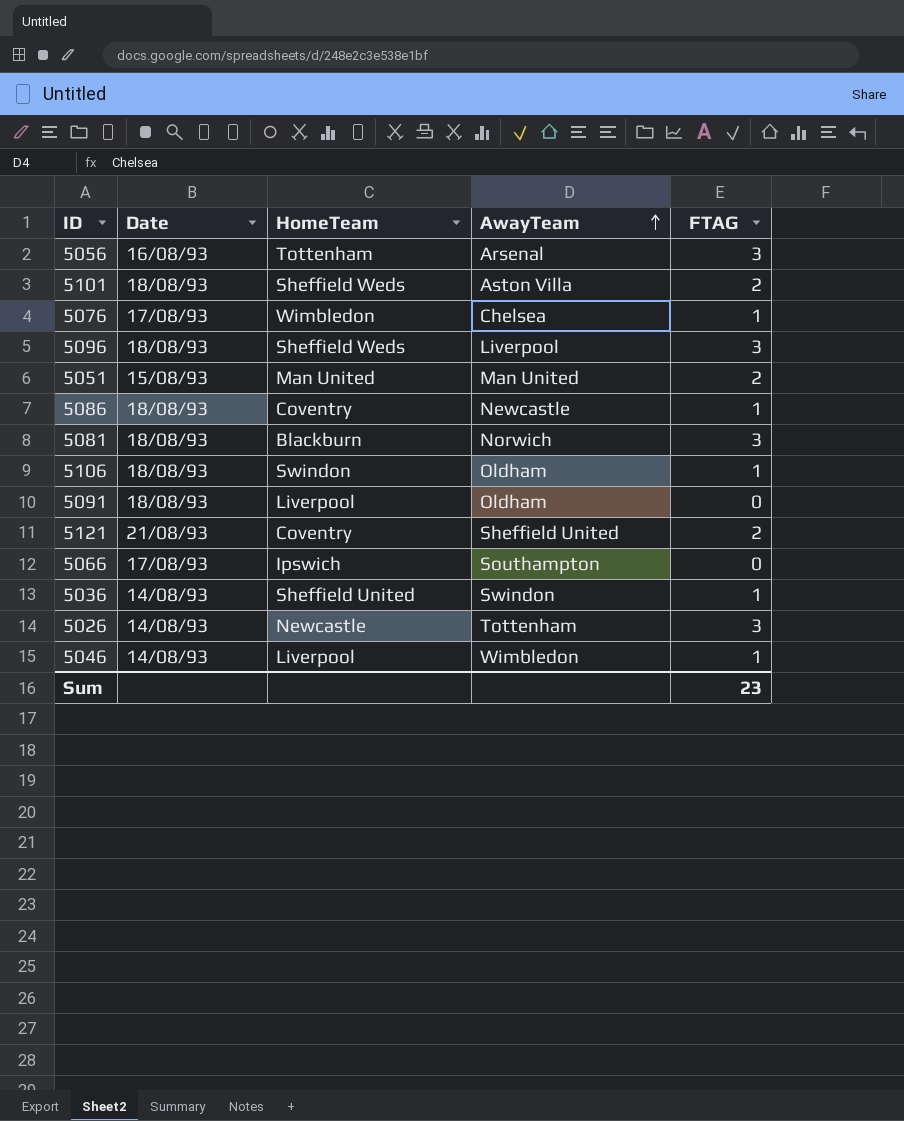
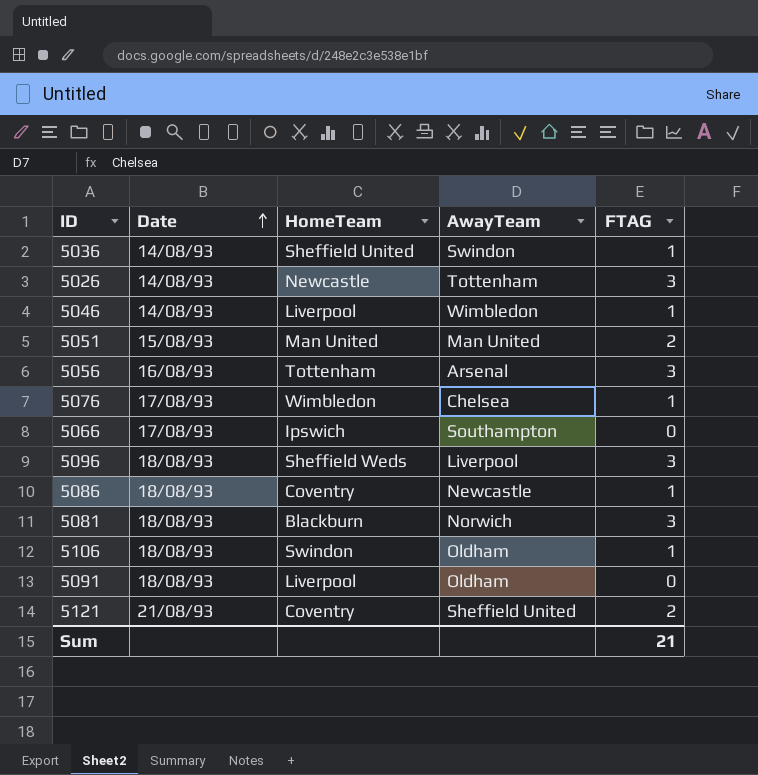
row order: AwayTeam ascending -> Date ascending
row 5101: 18/08/93 | Sheffield Weds | Aston Villa | 2 -> none
Sum | FTAG: 23 -> 21

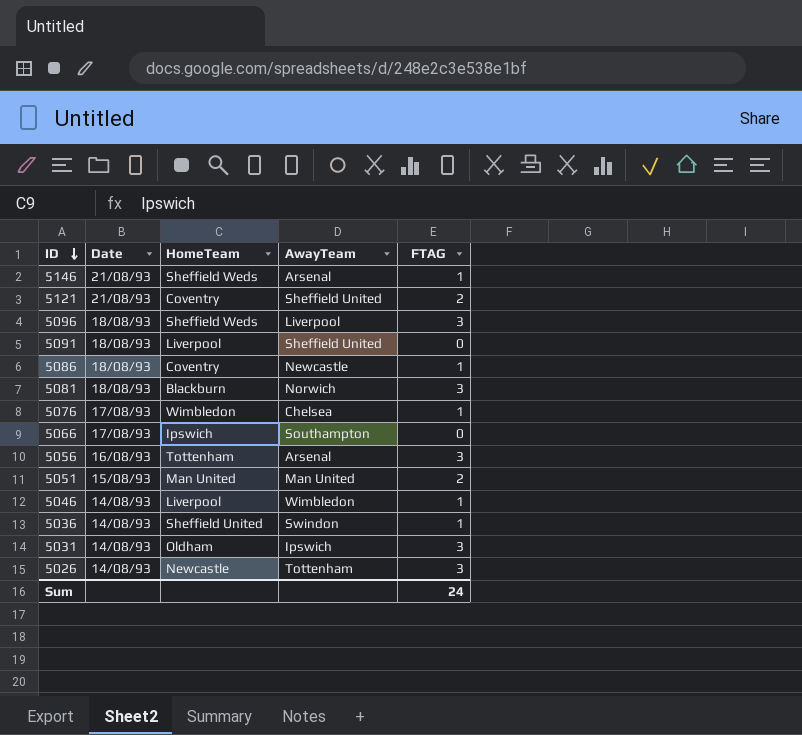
row order: Date ascending -> ID descending
row 5106: 18/08/93 | Swindon | Oldham | 1 -> none
row 5146: none -> 21/08/93 | Sheffield Weds | Arsenal | 1
5091 | AwayTeam: Oldham -> Sheffield United
row 5031: none -> 14/08/93 | Oldham | Ipswich | 3
Sum | FTAG: 21 -> 24

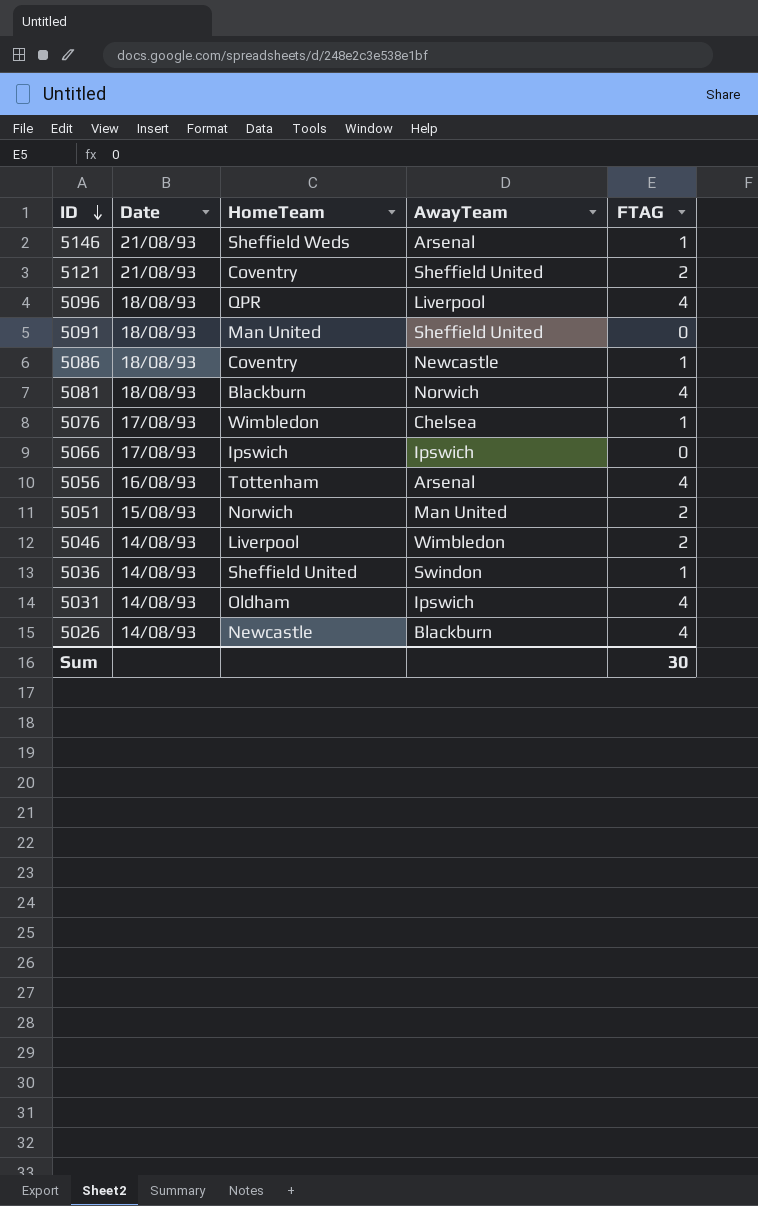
5096 | HomeTeam: Sheffield Weds -> QPR
5096 | FTAG: 3 -> 4
5091 | HomeTeam: Liverpool -> Man United
5081 | FTAG: 3 -> 4
5066 | AwayTeam: Southampton -> Ipswich
5056 | FTAG: 3 -> 4
5051 | HomeTeam: Man United -> Norwich
5046 | FTAG: 1 -> 2
5031 | FTAG: 3 -> 4
5026 | AwayTeam: Tottenham -> Blackburn
5026 | FTAG: 3 -> 4
Sum | FTAG: 24 -> 30

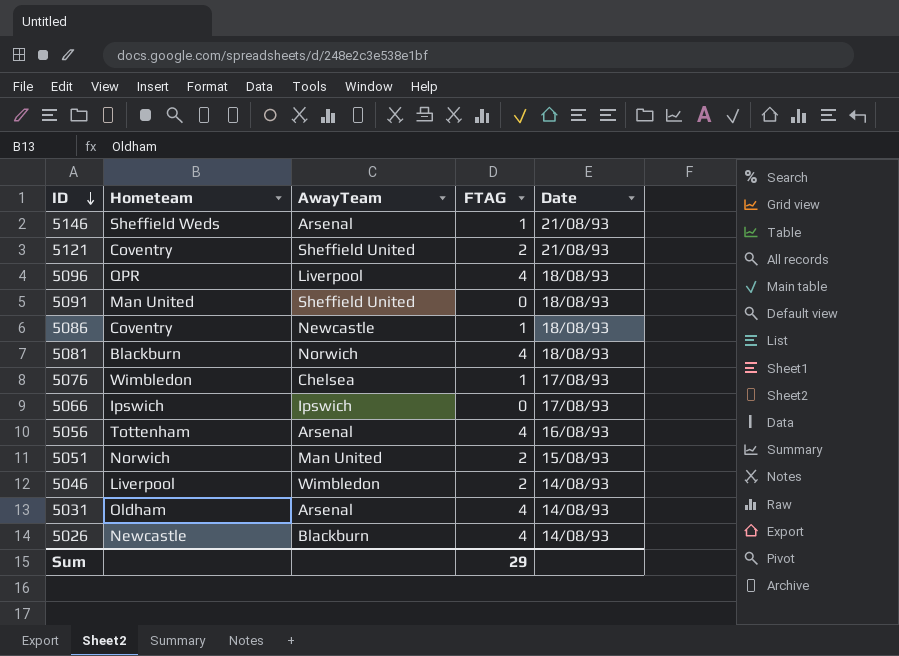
column name: HomeTeam -> Hometeam
column Date | position: 2 -> 5
row 5036: 14/08/93 | Sheffield United | Swindon | 1 -> none
5031 | AwayTeam: Ipswich -> Arsenal
Sum | FTAG: 30 -> 29

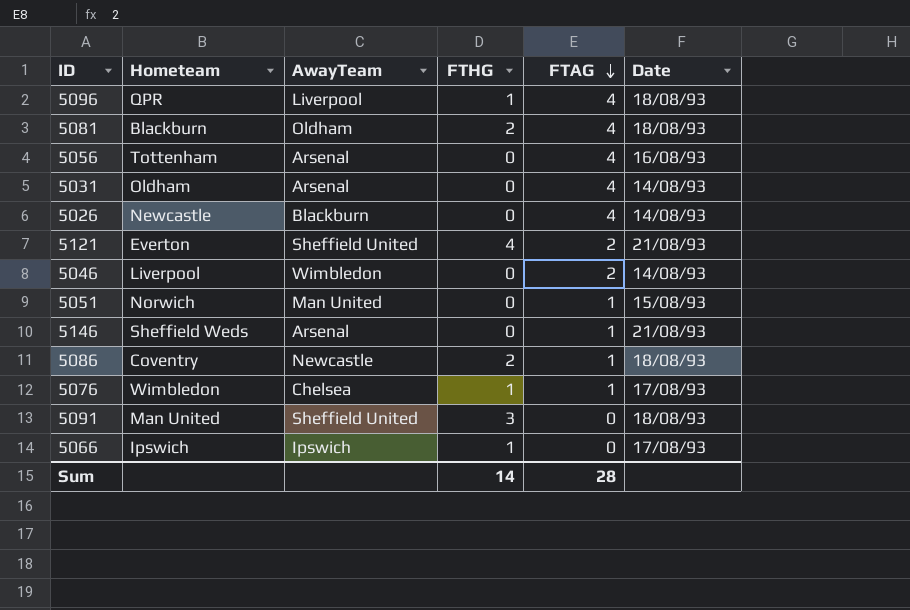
row order: ID descending -> FTAG descending
column FTHG | position: none -> 4
5081 | AwayTeam: Norwich -> Oldham
5121 | Hometeam: Coventry -> Everton
5051 | FTAG: 2 -> 1
Sum | FTAG: 29 -> 28

